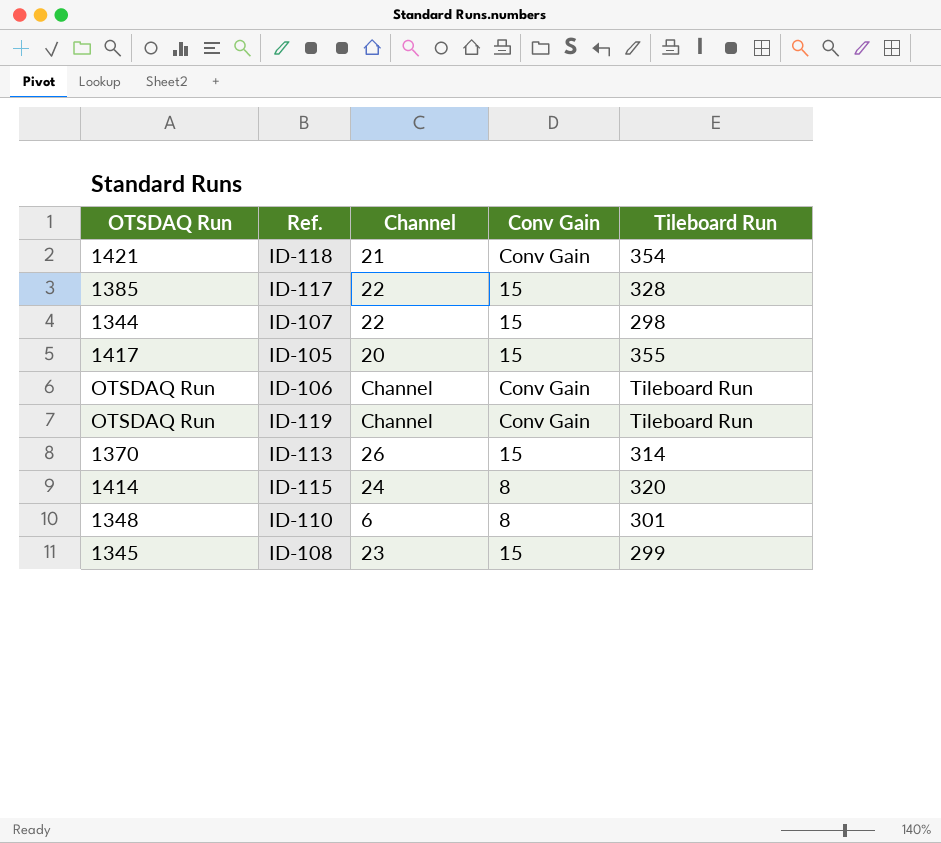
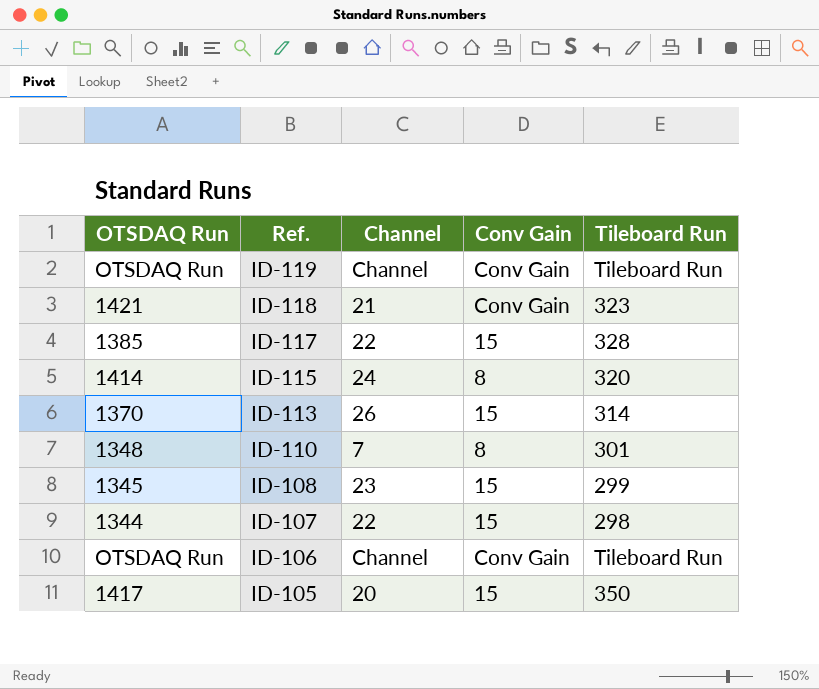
row order: none -> Ref. descending
ID-118 | Tileboard Run: 354 -> 323
ID-110 | Channel: 6 -> 7
ID-105 | Tileboard Run: 355 -> 350

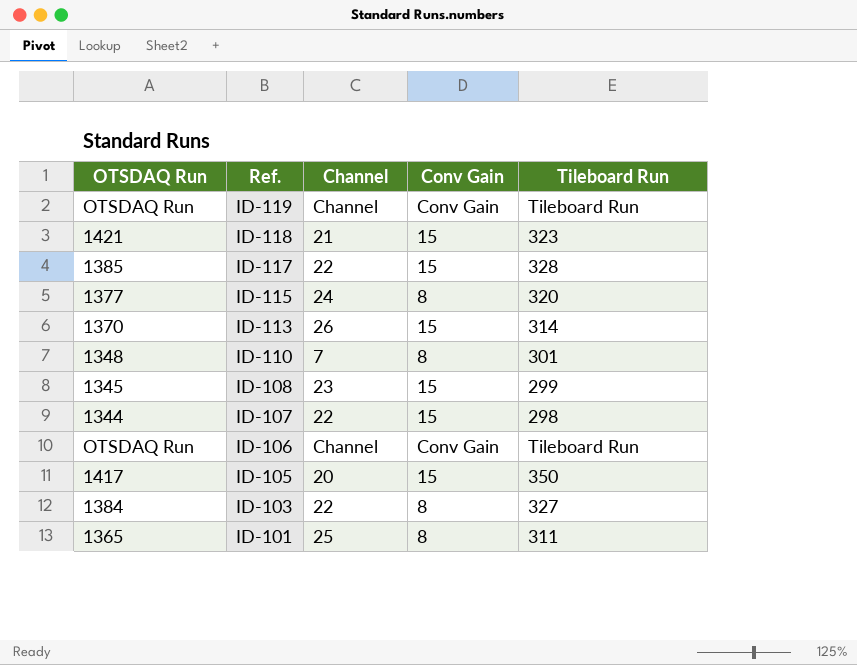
ID-118 | Conv Gain: Conv Gain -> 15
ID-115 | OTSDAQ Run: 1414 -> 1377
row ID-103: none -> 1384 | 22 | 8 | 327
row ID-101: none -> 1365 | 25 | 8 | 311

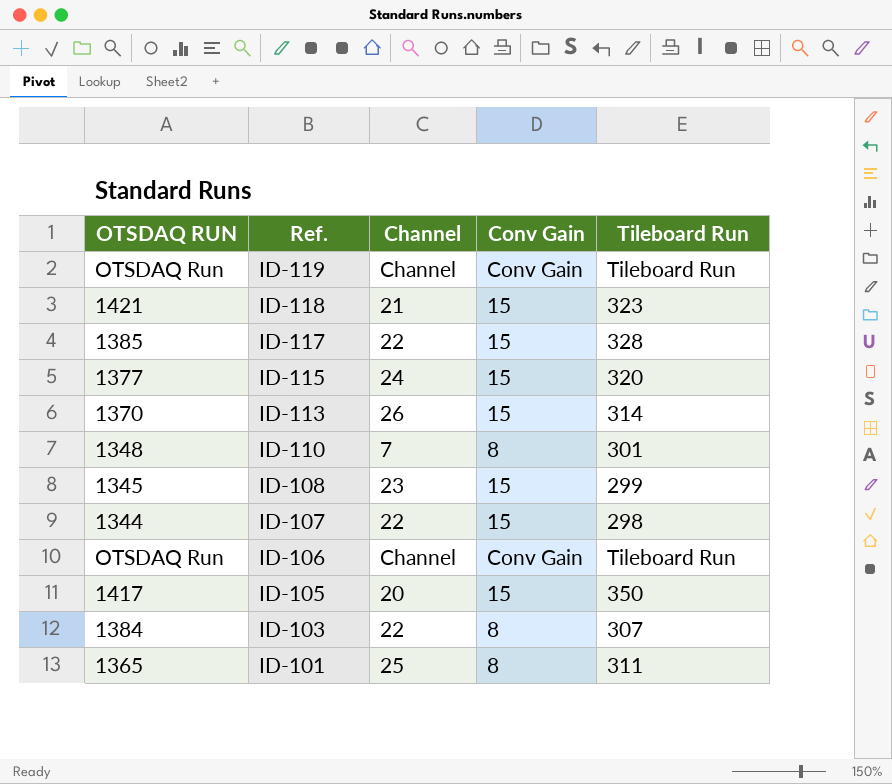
column name: OTSDAQ Run -> OTSDAQ RUN
ID-115 | Conv Gain: 8 -> 15
ID-103 | Tileboard Run: 327 -> 307

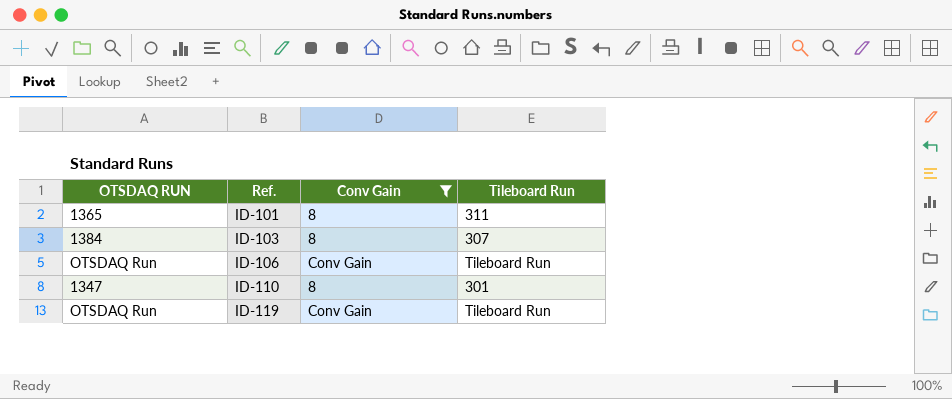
filter: none -> Conv Gain != 15
row order: Ref. descending -> Ref. ascending
column Channel | position: 3 -> none
ID-110 | OTSDAQ RUN: 1348 -> 1347

